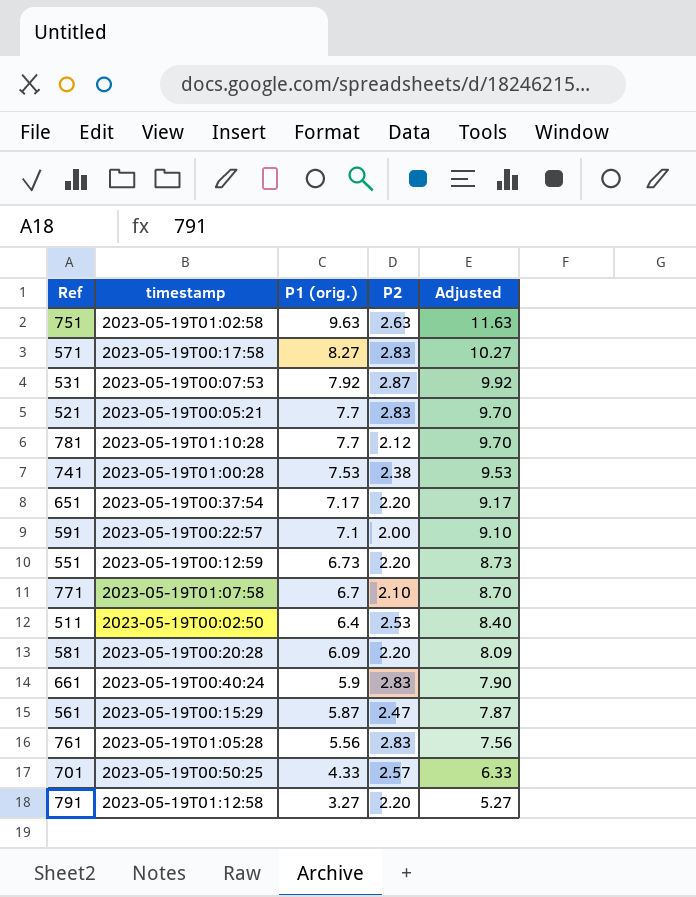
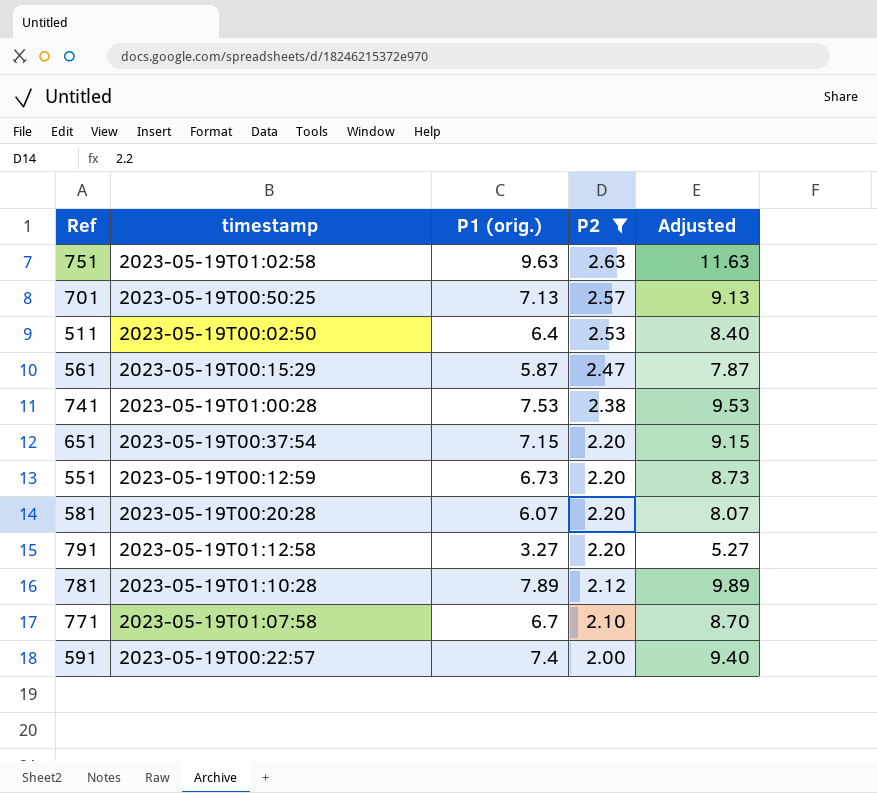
filter: none -> P2 <= 2.63
row order: P1 (orig.) descending -> P2 descending
701 | P1 (orig.): 4.33 -> 7.13
701 | Adjusted: 6.33 -> 9.13
651 | P1 (orig.): 7.17 -> 7.15
651 | Adjusted: 9.17 -> 9.15
581 | P1 (orig.): 6.09 -> 6.07
581 | Adjusted: 8.09 -> 8.07
781 | P1 (orig.): 7.7 -> 7.89
781 | Adjusted: 9.70 -> 9.89
591 | P1 (orig.): 7.1 -> 7.4
591 | Adjusted: 9.10 -> 9.40

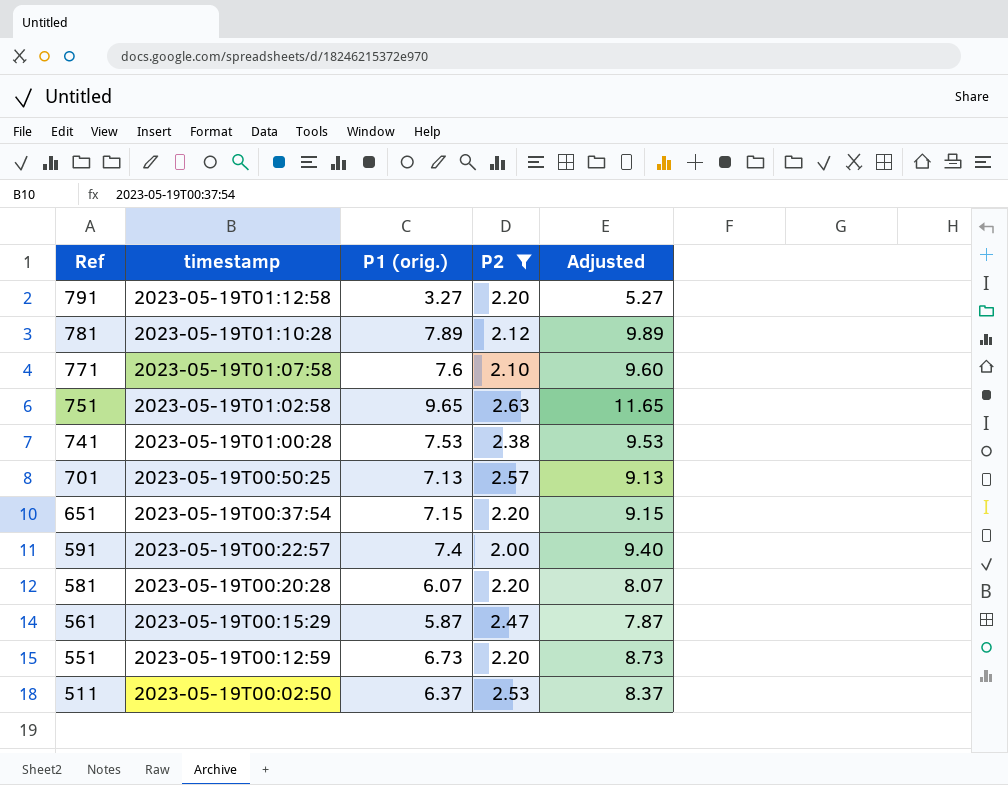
row order: P2 descending -> Ref descending
771 | P1 (orig.): 6.7 -> 7.6
771 | Adjusted: 8.70 -> 9.60
751 | P1 (orig.): 9.63 -> 9.65
751 | Adjusted: 11.63 -> 11.65
511 | P1 (orig.): 6.4 -> 6.37
511 | Adjusted: 8.40 -> 8.37

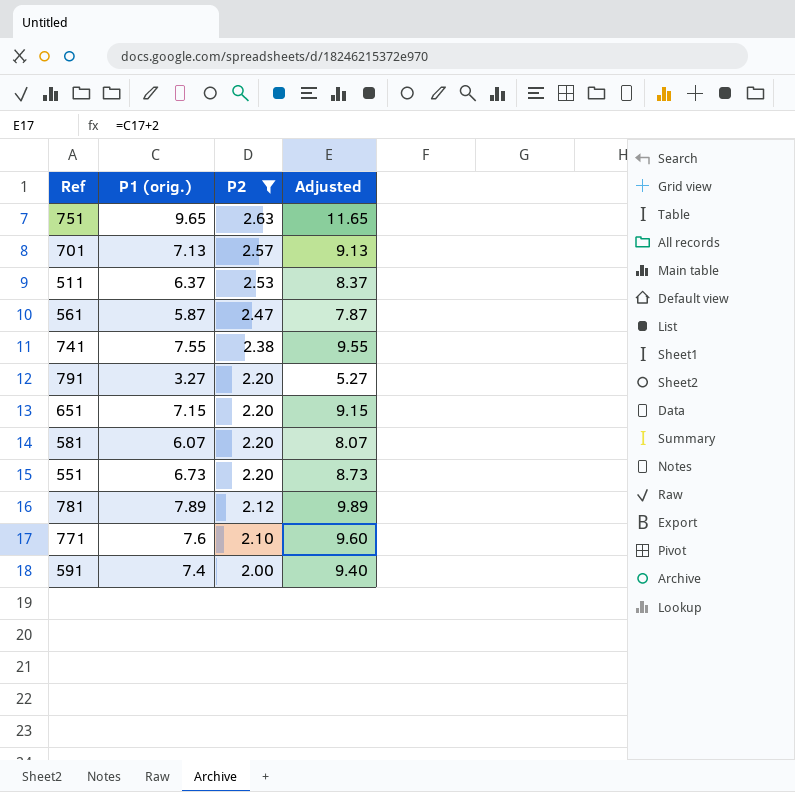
row order: Ref descending -> P2 descending
column timestamp | position: 2 -> none
741 | P1 (orig.): 7.53 -> 7.55
741 | Adjusted: 9.53 -> 9.55

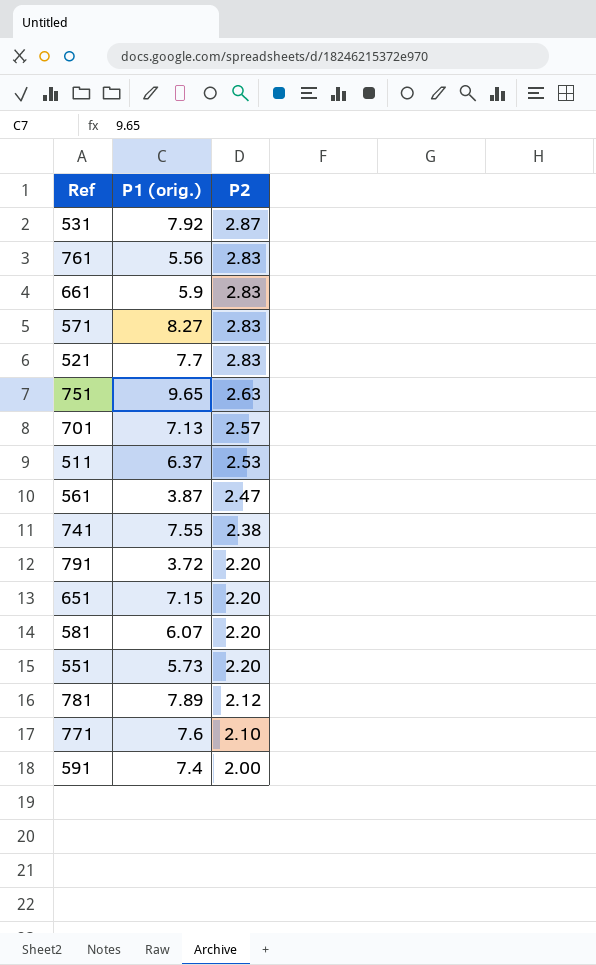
filter: P2 <= 2.63 -> none
column Adjusted | formula: [P1 (orig.)] + 2 -> none
561 | P1 (orig.): 5.87 -> 3.87
791 | P1 (orig.): 3.27 -> 3.72
551 | P1 (orig.): 6.73 -> 5.73

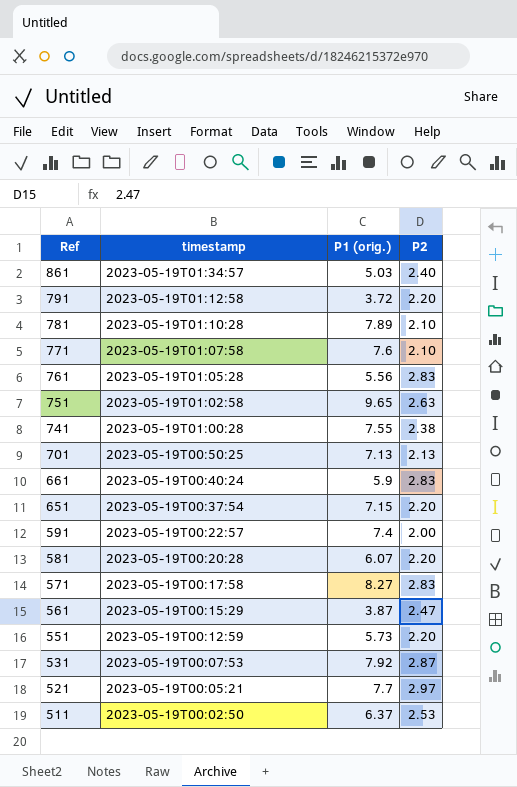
row order: P2 descending -> Ref descending
column timestamp | position: none -> 2
row 861: none -> 2023-05-19T01:34:57 | 5.03 | 2.40
781 | P2: 2.12 -> 2.10
701 | P2: 2.57 -> 2.13
521 | P2: 2.83 -> 2.97

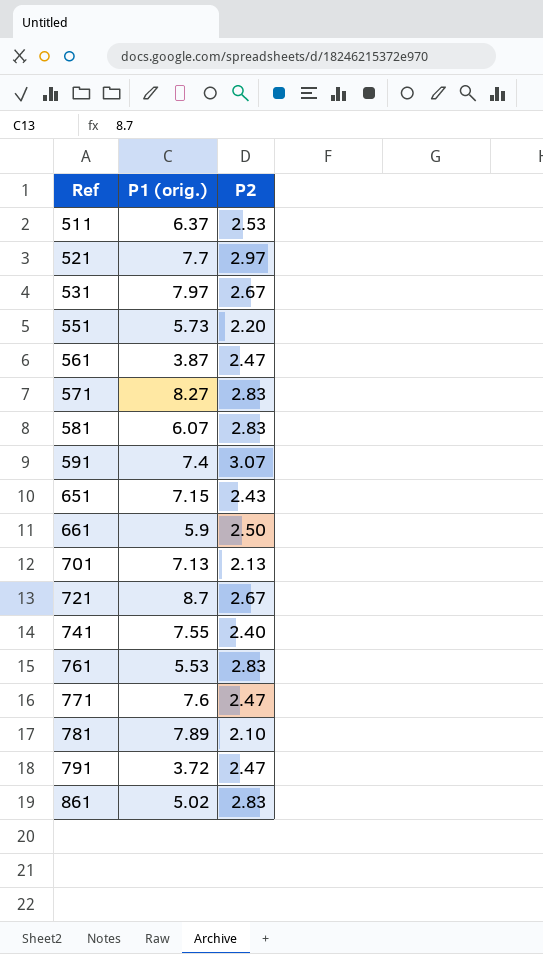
row order: Ref descending -> Ref ascending
column timestamp | position: 2 -> none
row 751: 2023-05-19T01:02:58 | 9.65 | 2.63 -> none
531 | P1 (orig.): 7.92 -> 7.97
531 | P2: 2.87 -> 2.67
581 | P2: 2.20 -> 2.83
591 | P2: 2.00 -> 3.07
651 | P2: 2.20 -> 2.43
661 | P2: 2.83 -> 2.50
row 721: none -> 8.7 | 2.67
741 | P2: 2.38 -> 2.40
761 | P1 (orig.): 5.56 -> 5.53
771 | P2: 2.10 -> 2.47
791 | P2: 2.20 -> 2.47
861 | P1 (orig.): 5.03 -> 5.02
861 | P2: 2.40 -> 2.83

